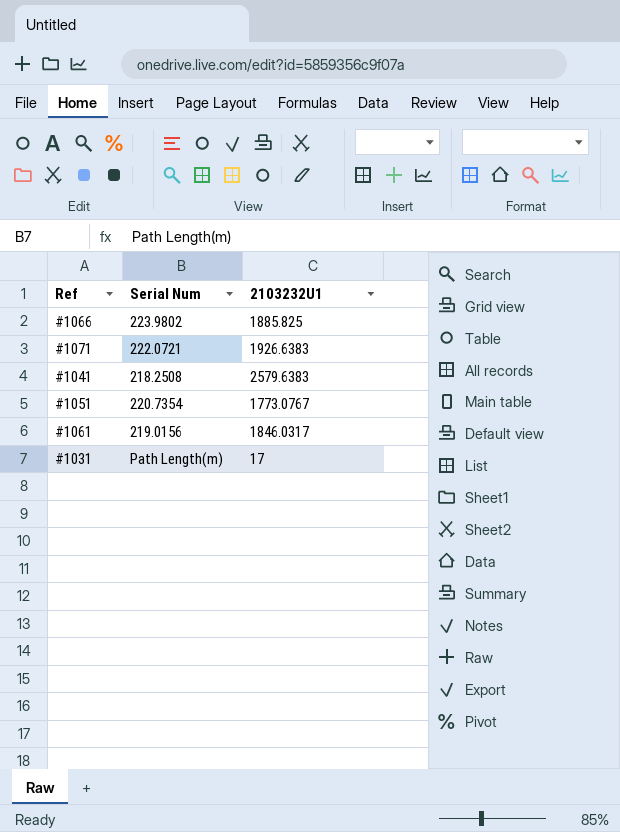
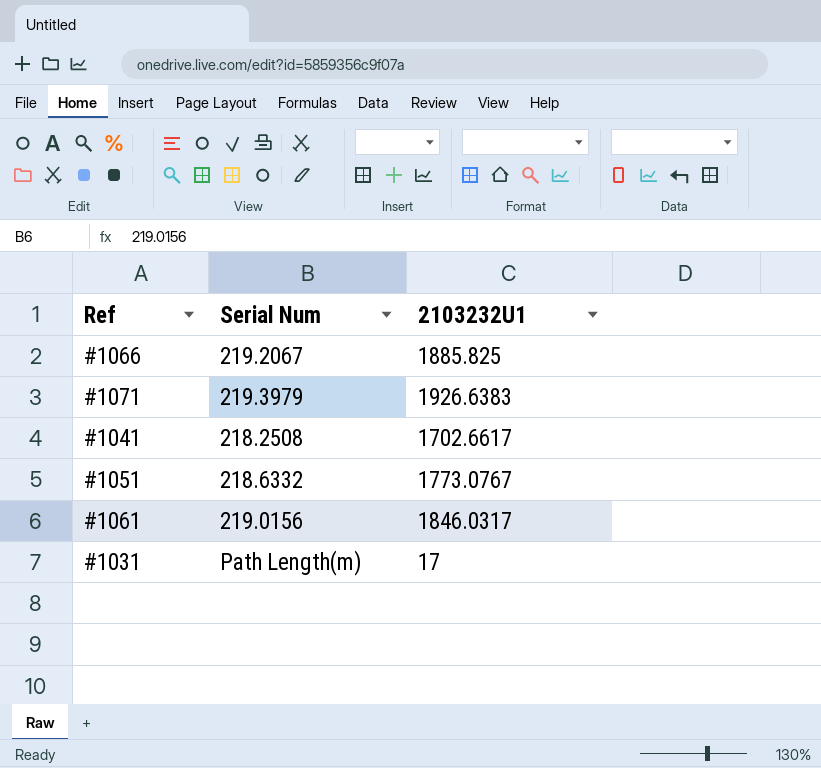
#1066 | Serial Num: 223.9802 -> 219.2067
#1071 | Serial Num: 222.0721 -> 219.3979
#1041 | 2103232U1: 2579.6383 -> 1702.6617
#1051 | Serial Num: 220.7354 -> 218.6332

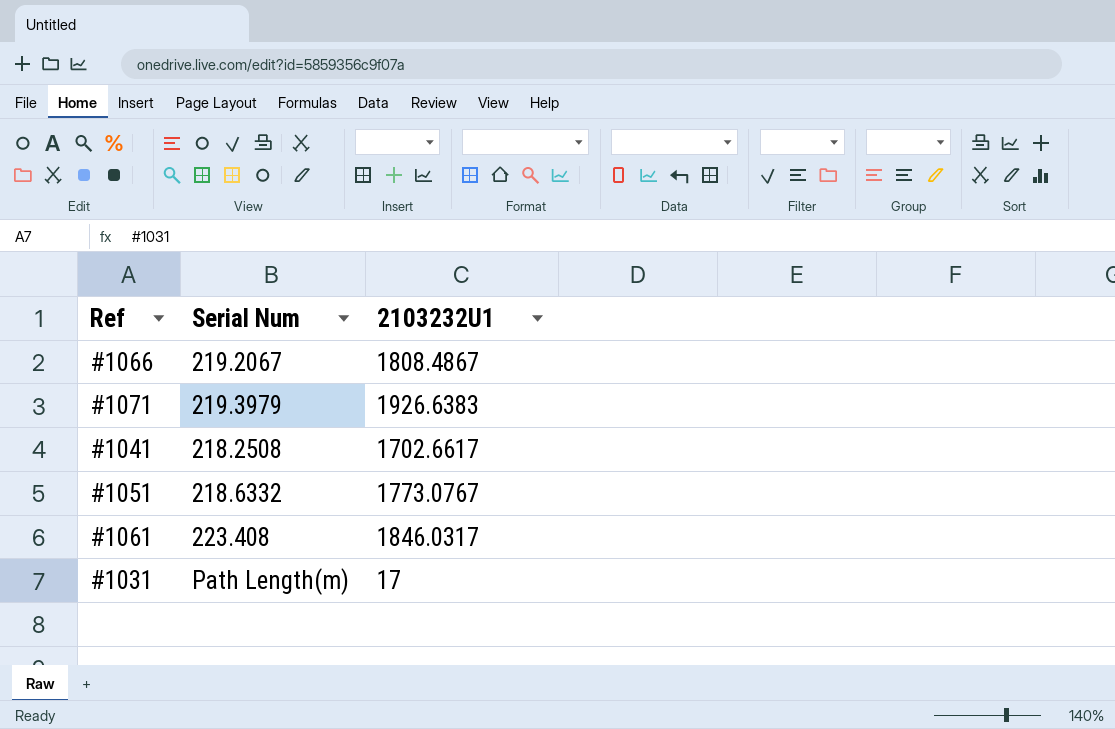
#1066 | 2103232U1: 1885.825 -> 1808.4867
#1061 | Serial Num: 219.0156 -> 223.408

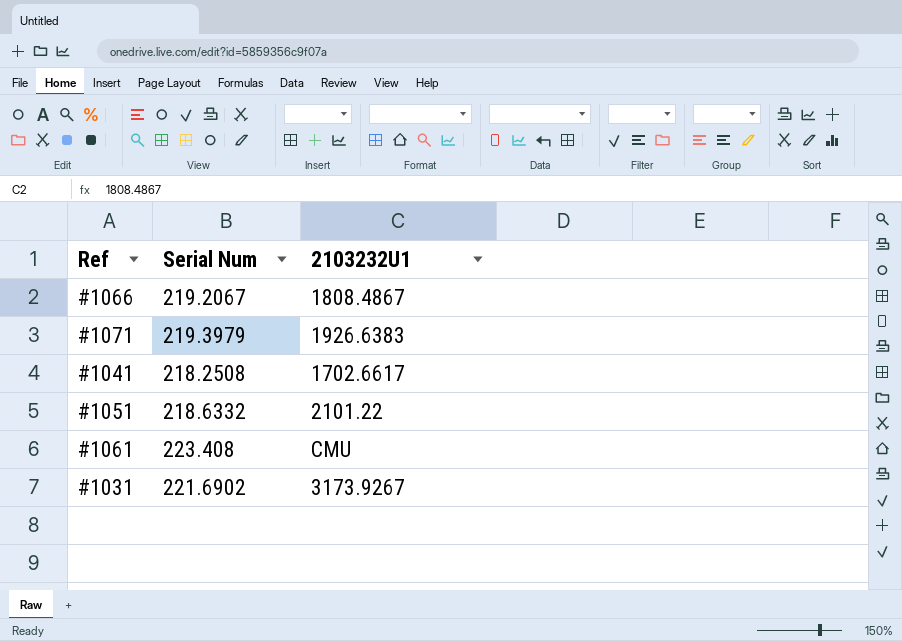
#1051 | 2103232U1: 1773.0767 -> 2101.22
#1061 | 2103232U1: 1846.0317 -> CMU
#1031 | Serial Num: Path Length(m) -> 221.6902
#1031 | 2103232U1: 17 -> 3173.9267

